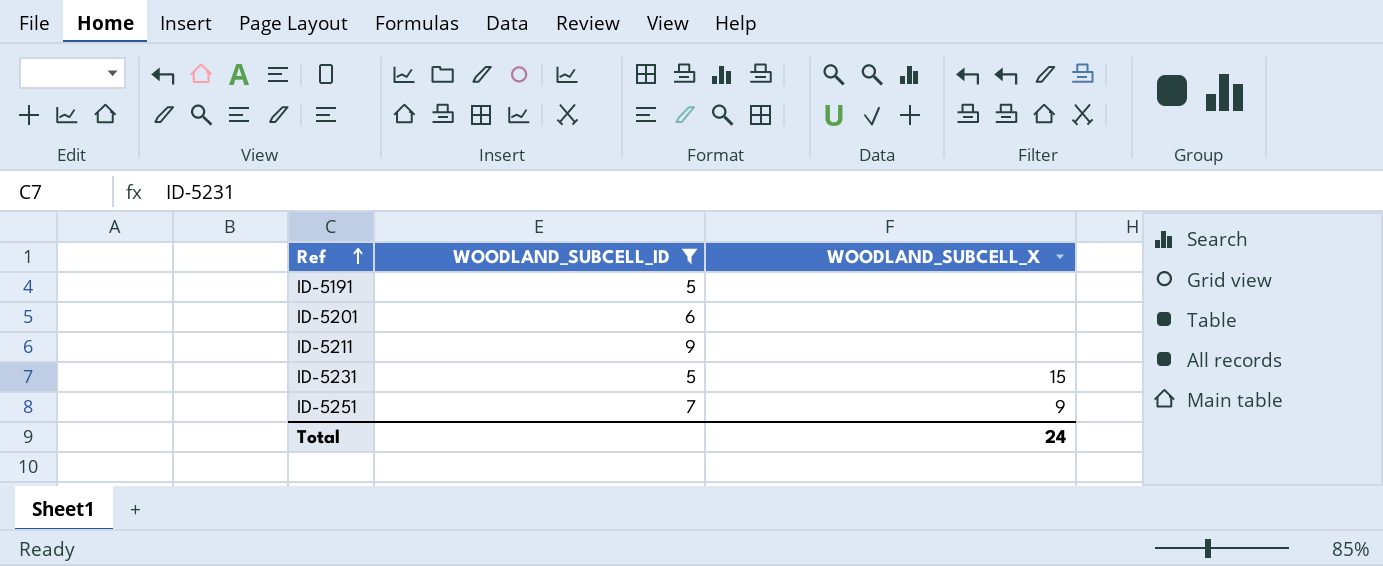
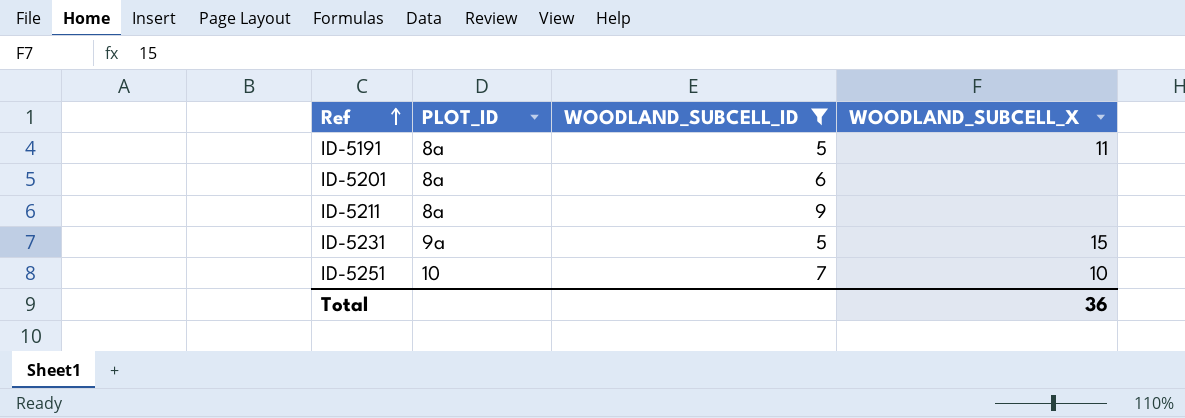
column PLOT_ID | position: none -> 2
ID-5191 | WOODLAND_SUBCELL_X: none -> 11
ID-5251 | WOODLAND_SUBCELL_X: 9 -> 10
Total | WOODLAND_SUBCELL_X: 24 -> 36

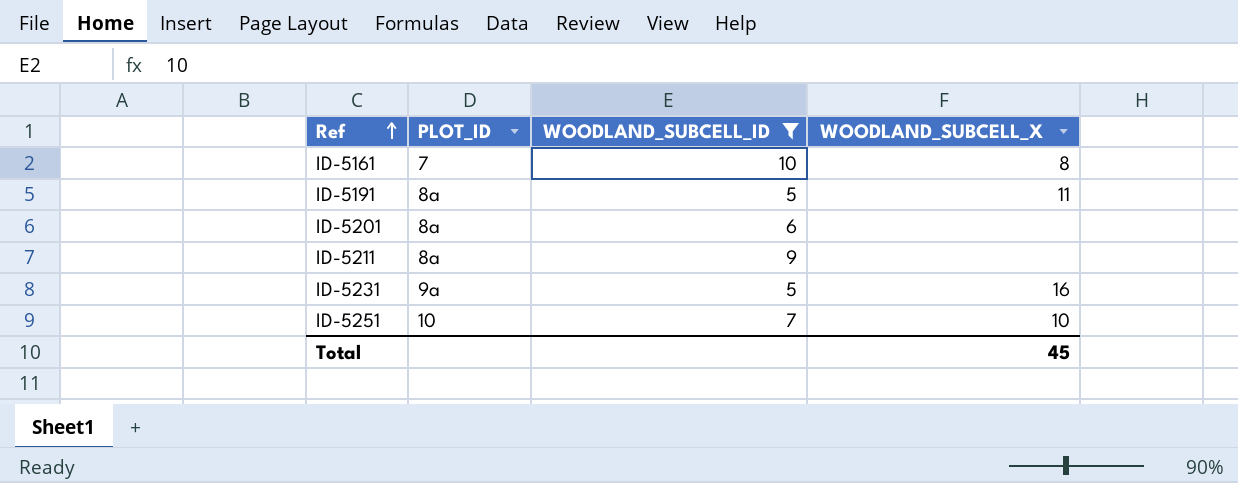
row ID-5161: none -> 7 | 10 | 8
ID-5231 | WOODLAND_SUBCELL_X: 15 -> 16
Total | WOODLAND_SUBCELL_X: 36 -> 45

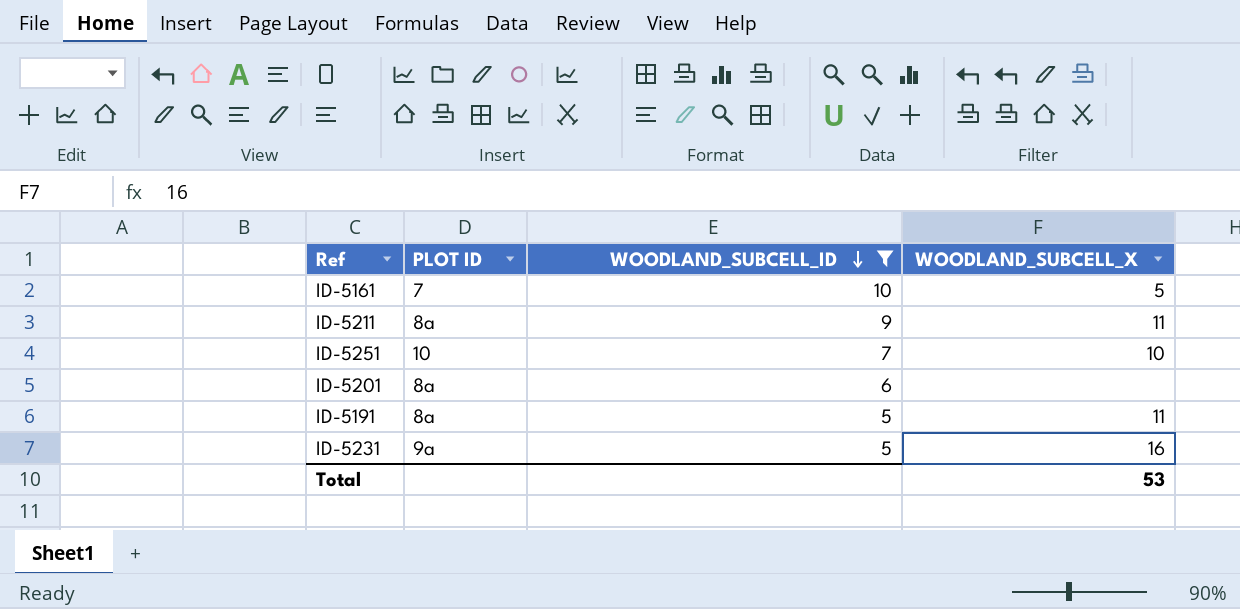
row order: Ref ascending -> WOODLAND_SUBCELL_ID descending
column name: PLOT_ID -> PLOT ID
ID-5161 | WOODLAND_SUBCELL_X: 8 -> 5
ID-5211 | WOODLAND_SUBCELL_X: none -> 11
Total | WOODLAND_SUBCELL_X: 45 -> 53

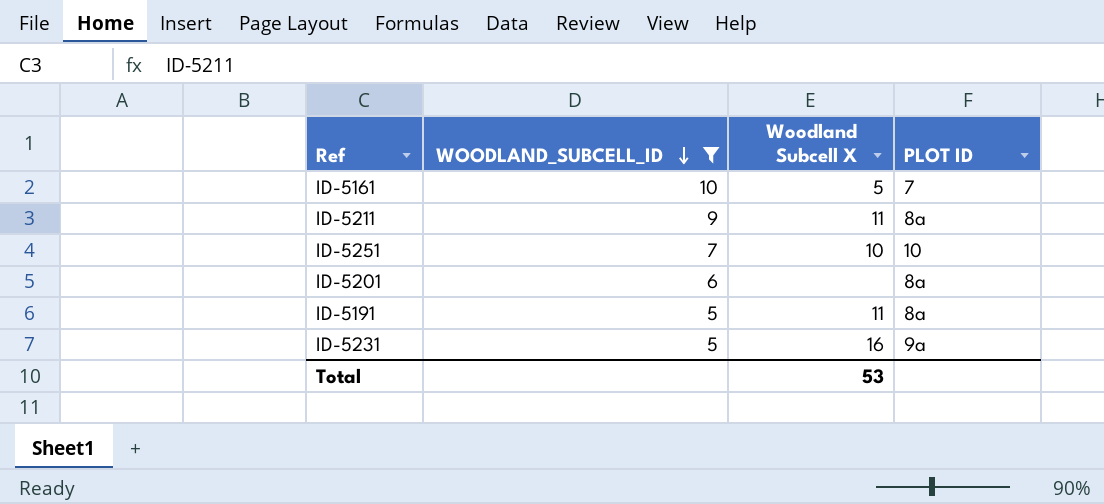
column name: WOODLAND_SUBCELL_X -> Woodland Subcell X
column PLOT ID | position: 2 -> 4

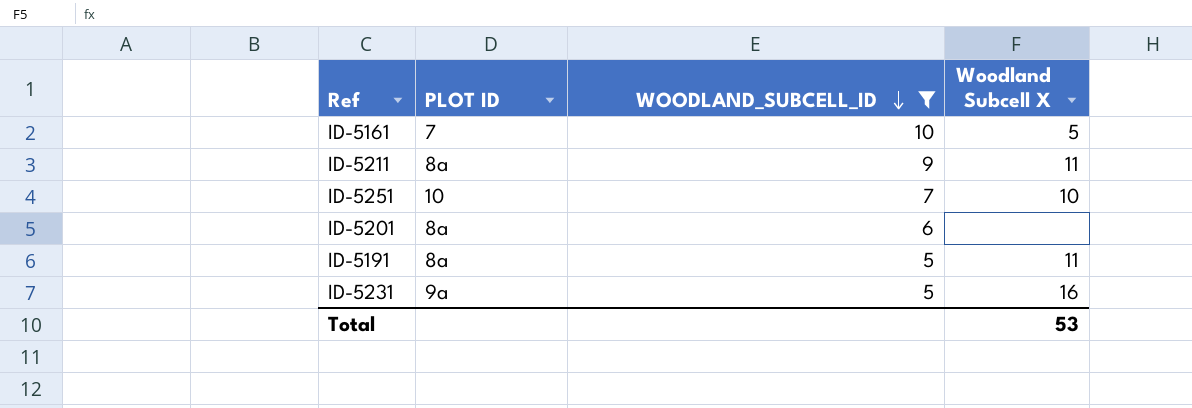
column PLOT ID | position: 4 -> 2

